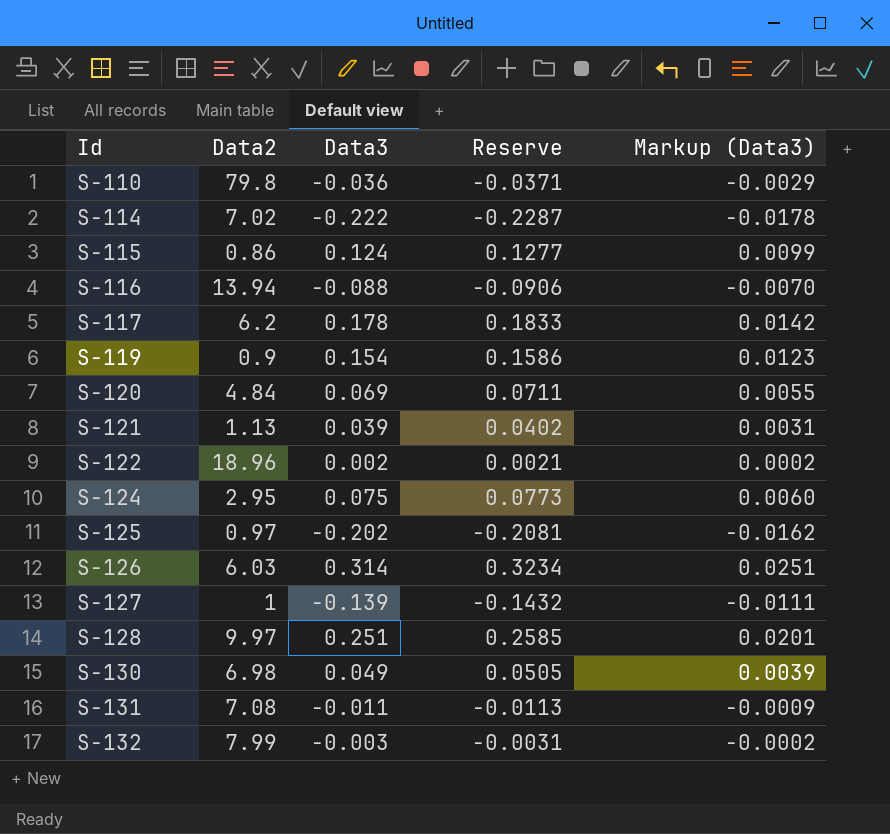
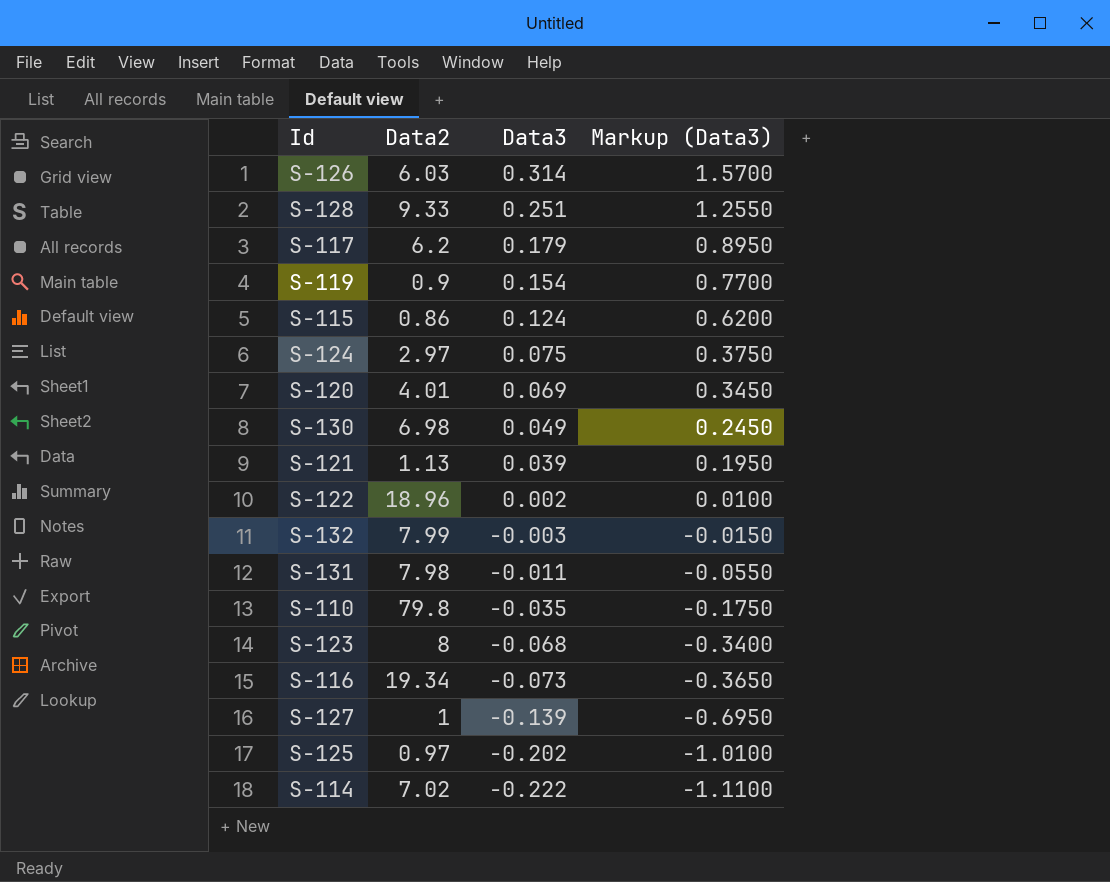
row order: Id ascending -> Data3 descending
column Reserve | formula: [Data3] * 1.03 -> none
column Markup (Data3) | formula: [Data3] * 0.08 -> [Data3] * 5
S-128 | Data2: 9.97 -> 9.33
S-117 | Data3: 0.178 -> 0.179
S-124 | Data2: 2.95 -> 2.97
S-120 | Data2: 4.84 -> 4.01
S-131 | Data2: 7.08 -> 7.98
S-110 | Data3: -0.036 -> -0.035
row S-123: none -> 8 | -0.068 | -0.3400
S-116 | Data2: 13.94 -> 19.34
S-116 | Data3: -0.088 -> -0.073

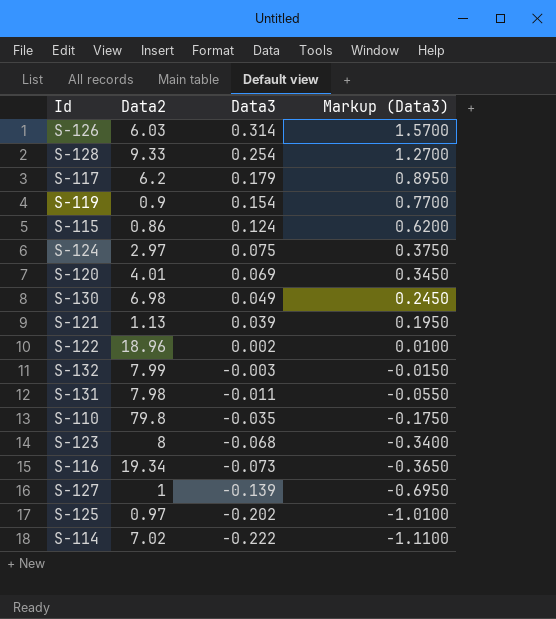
S-128 | Data3: 0.251 -> 0.254
S-128 | Markup (Data3): 1.2550 -> 1.2700

